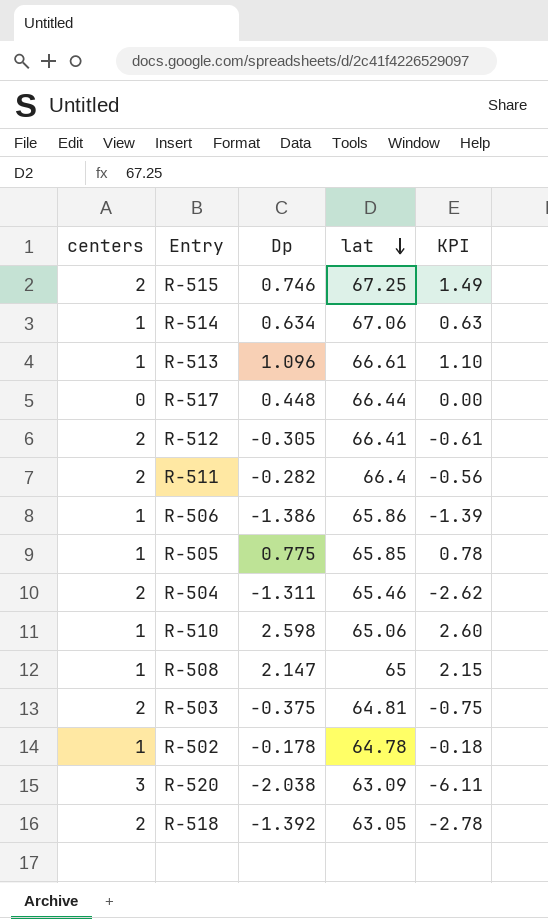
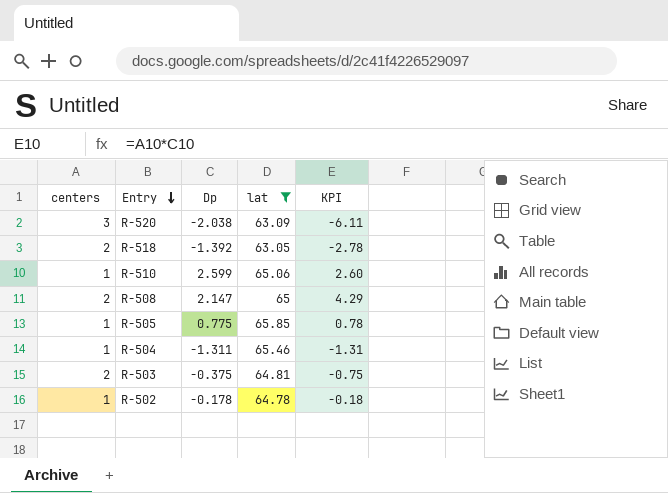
filter: none -> lat <= 65.85
row order: lat descending -> Entry descending
R-510 | Dp: 2.598 -> 2.599
R-508 | centers: 1 -> 2
R-508 | KPI: 2.15 -> 4.29
R-504 | centers: 2 -> 1
R-504 | KPI: -2.62 -> -1.31

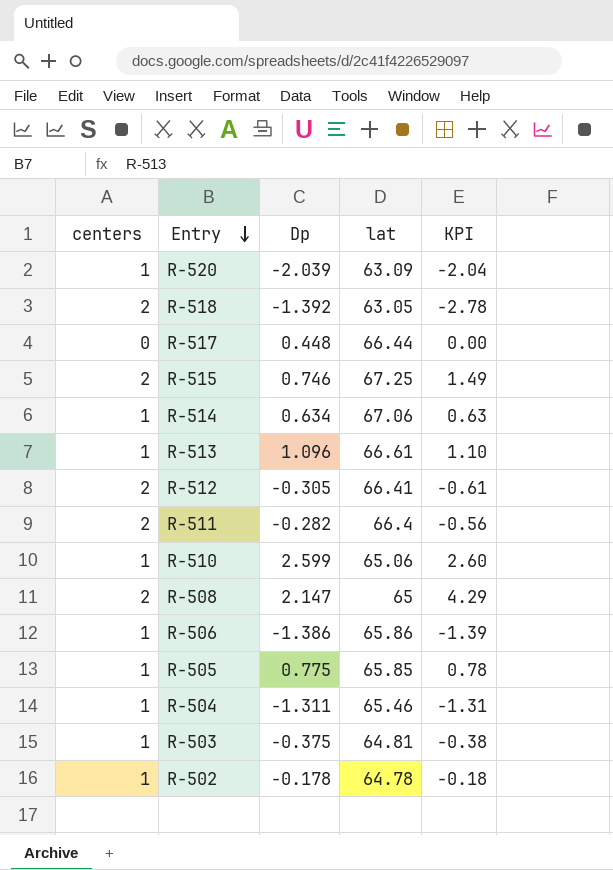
filter: lat <= 65.85 -> none
R-520 | centers: 3 -> 1
R-520 | Dp: -2.038 -> -2.039
R-520 | KPI: -6.11 -> -2.04
R-503 | centers: 2 -> 1
R-503 | KPI: -0.75 -> -0.38

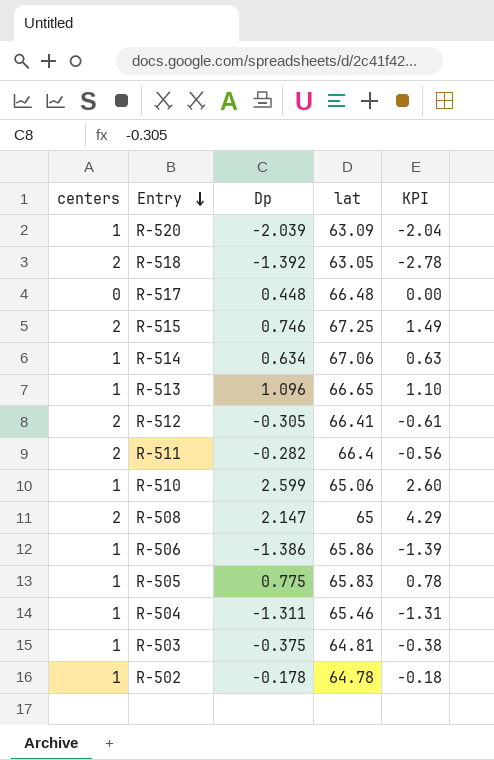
R-517 | lat: 66.44 -> 66.48
R-513 | lat: 66.61 -> 66.65
R-505 | lat: 65.85 -> 65.83

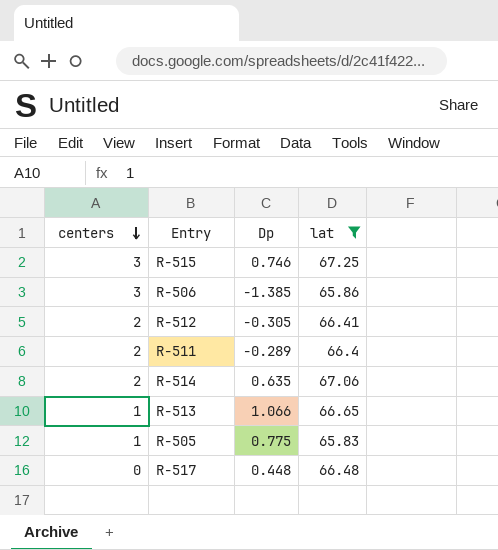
filter: none -> lat >= 65.83
row order: Entry descending -> centers descending
column KPI | formula: [centers] * [Dp] -> none
R-515 | centers: 2 -> 3
R-506 | centers: 1 -> 3
R-506 | Dp: -1.386 -> -1.385
R-511 | Dp: -0.282 -> -0.289
R-514 | centers: 1 -> 2
R-514 | Dp: 0.634 -> 0.635
R-513 | Dp: 1.096 -> 1.066

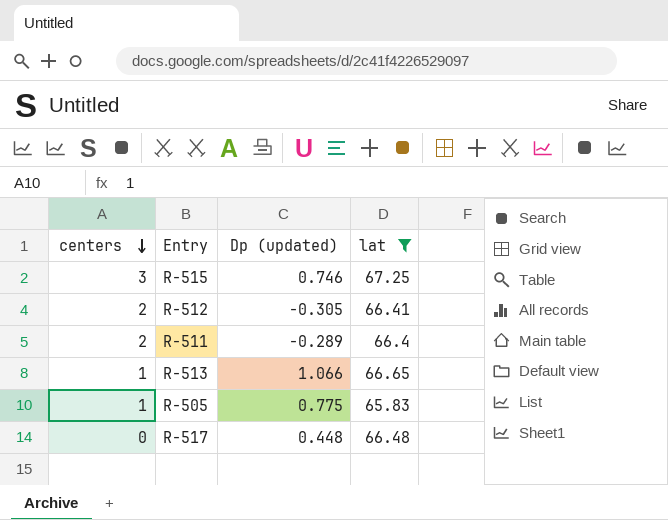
column name: Dp -> Dp (updated)
row R-506: 3 | -1.385 | 65.86 -> none
row R-514: 2 | 0.635 | 67.06 -> none

